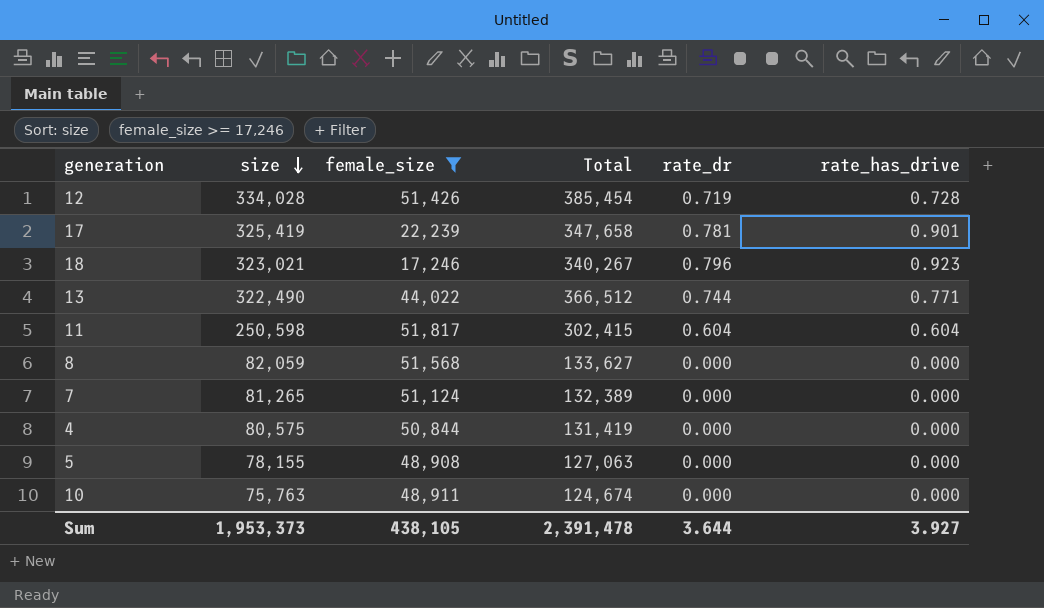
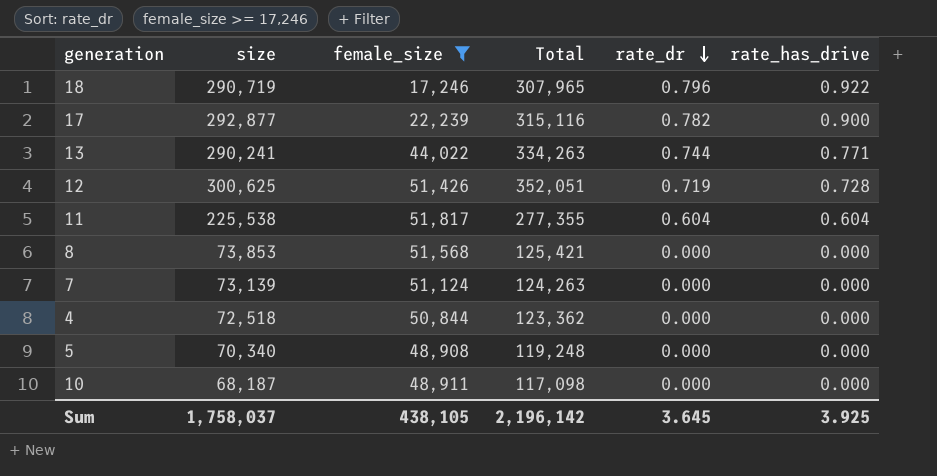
row order: size descending -> rate_dr descending
18 | size: 323,021 -> 290,719
18 | Total: 340,267 -> 307,965
18 | rate_has_drive: 0.923 -> 0.922
17 | size: 325,419 -> 292,877
17 | Total: 347,658 -> 315,116
17 | rate_dr: 0.781 -> 0.782
17 | rate_has_drive: 0.901 -> 0.900
13 | size: 322,490 -> 290,241
13 | Total: 366,512 -> 334,263
12 | size: 334,028 -> 300,625
12 | Total: 385,454 -> 352,051
11 | size: 250,598 -> 225,538
11 | Total: 302,415 -> 277,355
8 | size: 82,059 -> 73,853
8 | Total: 133,627 -> 125,421
7 | size: 81,265 -> 73,139
7 | Total: 132,389 -> 124,263
4 | size: 80,575 -> 72,518
4 | Total: 131,419 -> 123,362
5 | size: 78,155 -> 70,340
5 | Total: 127,063 -> 119,248
10 | size: 75,763 -> 68,187
10 | Total: 124,674 -> 117,098
Sum | size: 1,953,373 -> 1,758,037
Sum | Total: 2,391,478 -> 2,196,142
Sum | rate_dr: 3.644 -> 3.645
Sum | rate_has_drive: 3.927 -> 3.925

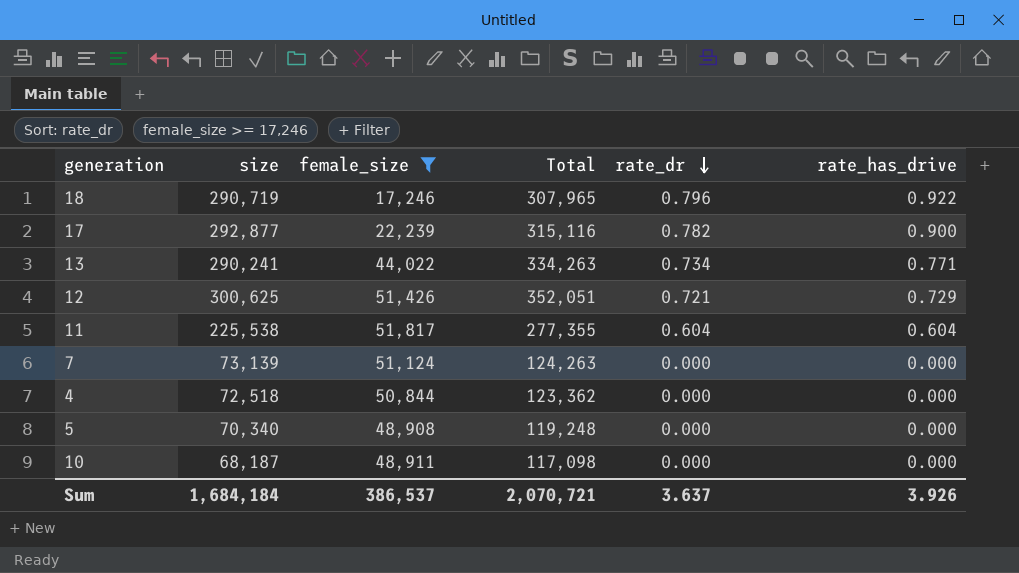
row 8: 73,853 | 51,568 | 125,421 | 0.000 | 0.000 -> none
13 | rate_dr: 0.744 -> 0.734
12 | rate_dr: 0.719 -> 0.721
12 | rate_has_drive: 0.728 -> 0.729
Sum | size: 1,758,037 -> 1,684,184
Sum | female_size: 438,105 -> 386,537
Sum | Total: 2,196,142 -> 2,070,721
Sum | rate_dr: 3.645 -> 3.637
Sum | rate_has_drive: 3.925 -> 3.926

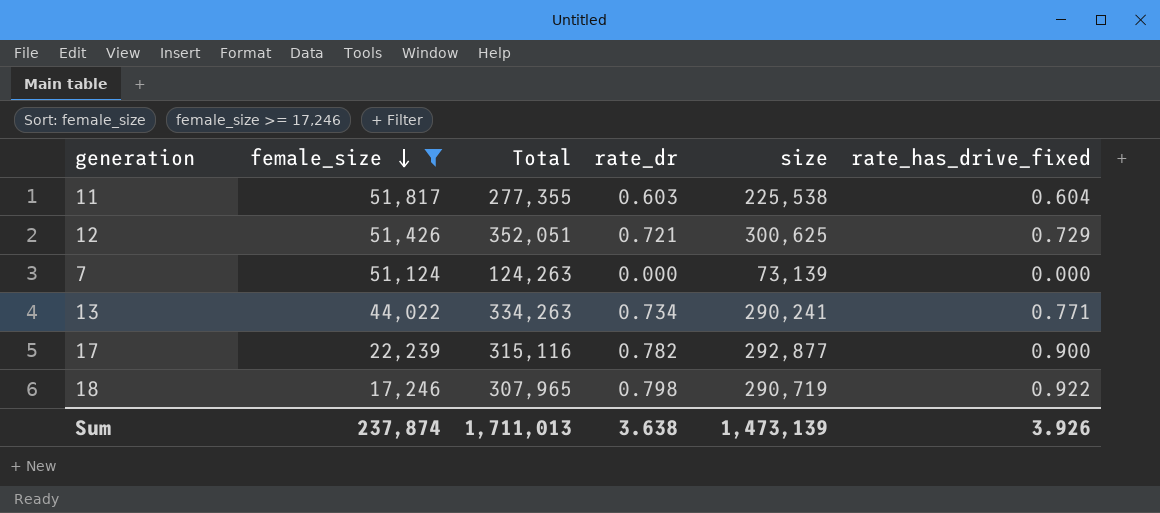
row order: rate_dr descending -> female_size descending
column size | position: 2 -> 5
column name: rate_has_drive -> rate_has_drive_fixed
row 4: 72,518 | 50,844 | 123,362 | 0.000 | 0.000 -> none
row 5: 70,340 | 48,908 | 119,248 | 0.000 | 0.000 -> none
row 10: 68,187 | 48,911 | 117,098 | 0.000 | 0.000 -> none
11 | rate_dr: 0.604 -> 0.603
18 | rate_dr: 0.796 -> 0.798
Sum | female_size: 386,537 -> 237,874
Sum | Total: 2,070,721 -> 1,711,013
Sum | rate_dr: 3.637 -> 3.638
Sum | size: 1,684,184 -> 1,473,139

